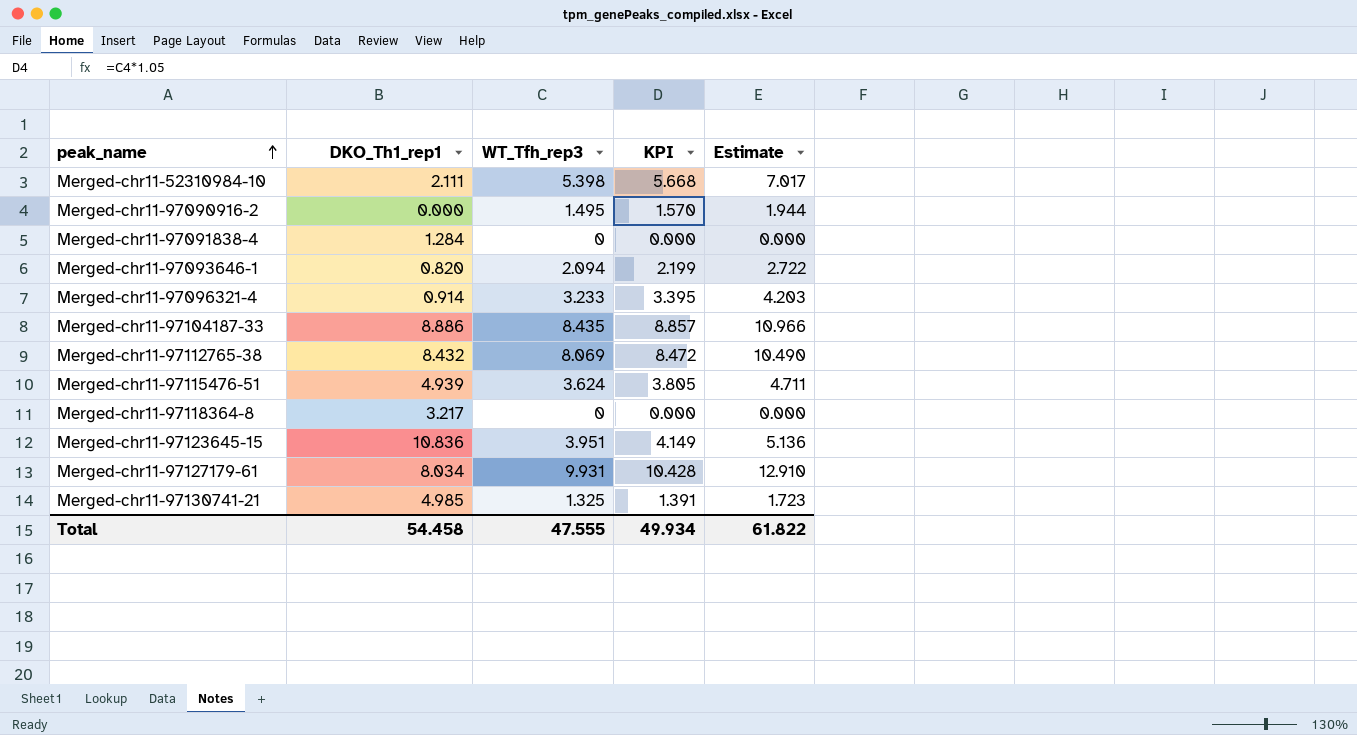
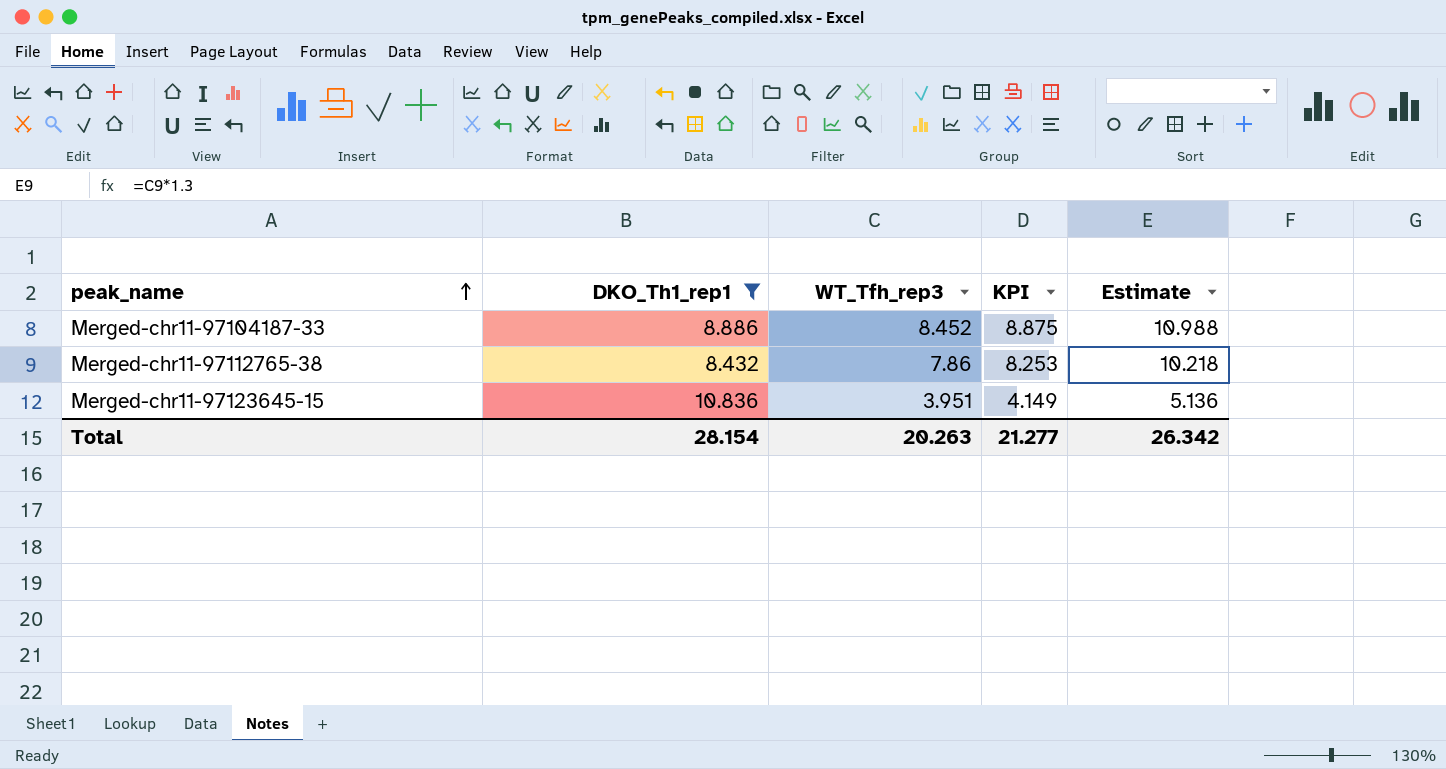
filter: none -> DKO_Th1_rep1 >= 8.432
Merged-chr11-97104187-33 | WT_Tfh_rep3: 8.435 -> 8.452
Merged-chr11-97104187-33 | KPI: 8.857 -> 8.875
Merged-chr11-97104187-33 | Estimate: 10.966 -> 10.988
Merged-chr11-97112765-38 | WT_Tfh_rep3: 8.069 -> 7.86
Merged-chr11-97112765-38 | KPI: 8.472 -> 8.253
Merged-chr11-97112765-38 | Estimate: 10.490 -> 10.218
Total | DKO_Th1_rep1: 54.458 -> 28.154
Total | WT_Tfh_rep3: 47.555 -> 20.263
Total | KPI: 49.934 -> 21.277
Total | Estimate: 61.822 -> 26.342

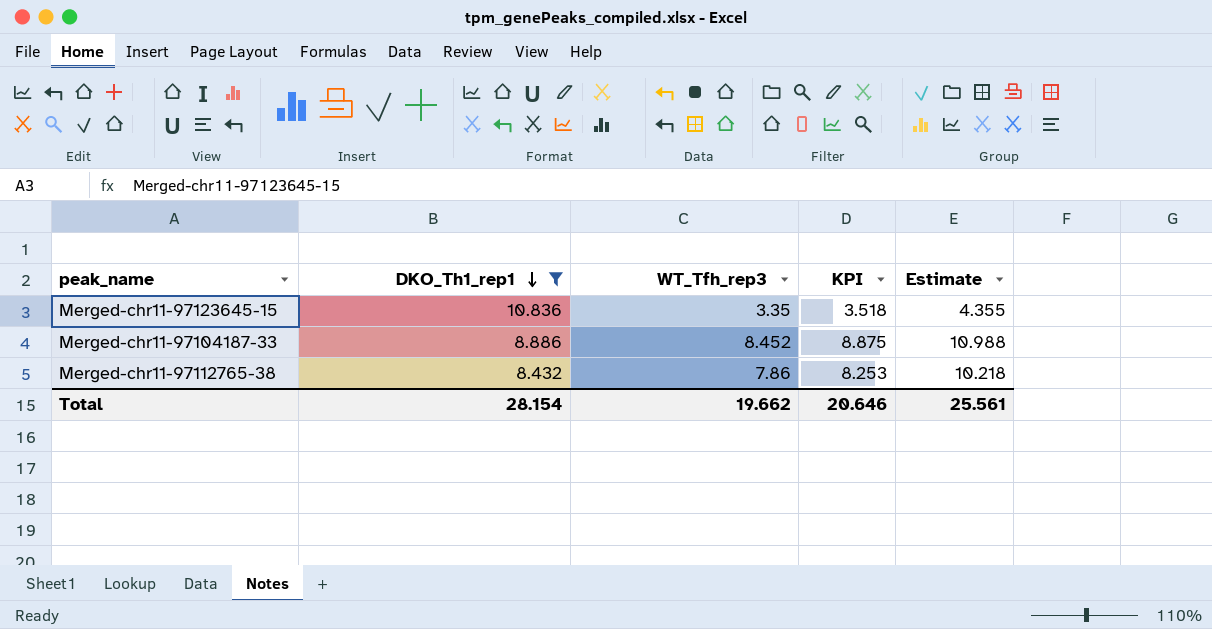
row order: peak_name ascending -> DKO_Th1_rep1 descending
Merged-chr11-97123645-15 | WT_Tfh_rep3: 3.951 -> 3.35
Merged-chr11-97123645-15 | KPI: 4.149 -> 3.518
Merged-chr11-97123645-15 | Estimate: 5.136 -> 4.355
Total | WT_Tfh_rep3: 20.263 -> 19.662
Total | KPI: 21.277 -> 20.646
Total | Estimate: 26.342 -> 25.561

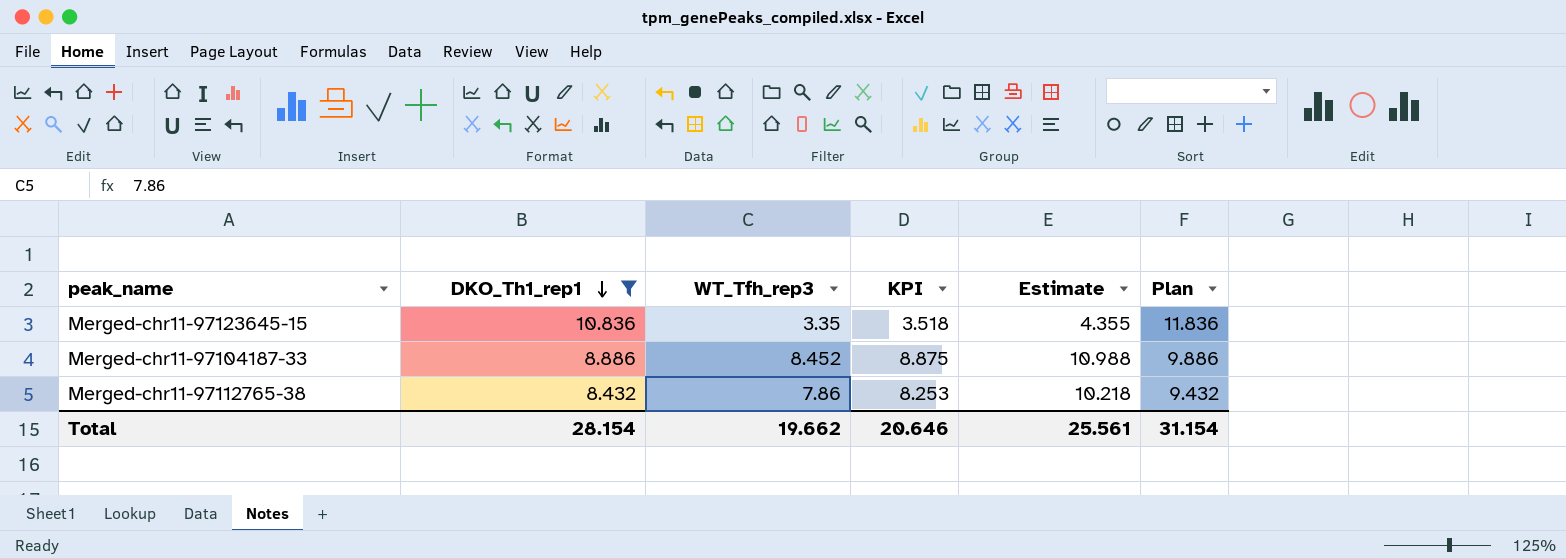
column Plan | formula: none -> [DKO_Th1_rep1] + 1

